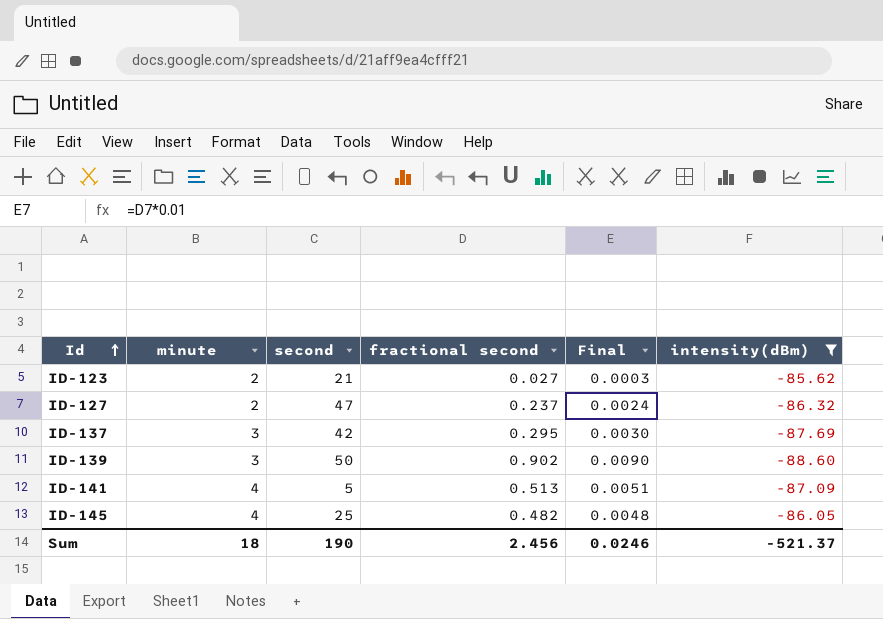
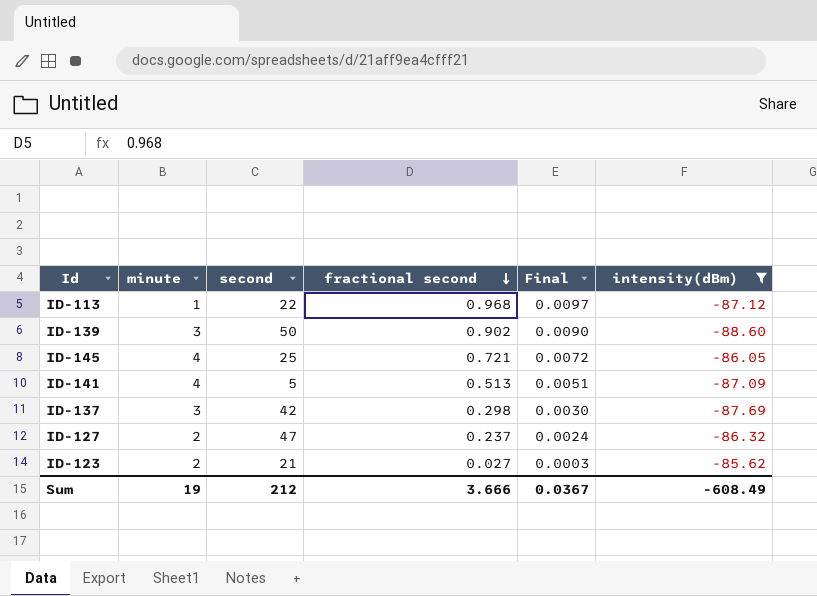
row order: Id ascending -> fractional second descending
row ID-113: none -> 1 | 22 | 0.968 | 0.0097 | -87.12
ID-145 | fractional second: 0.482 -> 0.721
ID-145 | Final: 0.0048 -> 0.0072
ID-137 | fractional second: 0.295 -> 0.298
Sum | minute: 18 -> 19
Sum | second: 190 -> 212
Sum | fractional second: 2.456 -> 3.666
Sum | Final: 0.0246 -> 0.0367
Sum | intensity(dBm): -521.37 -> -608.49

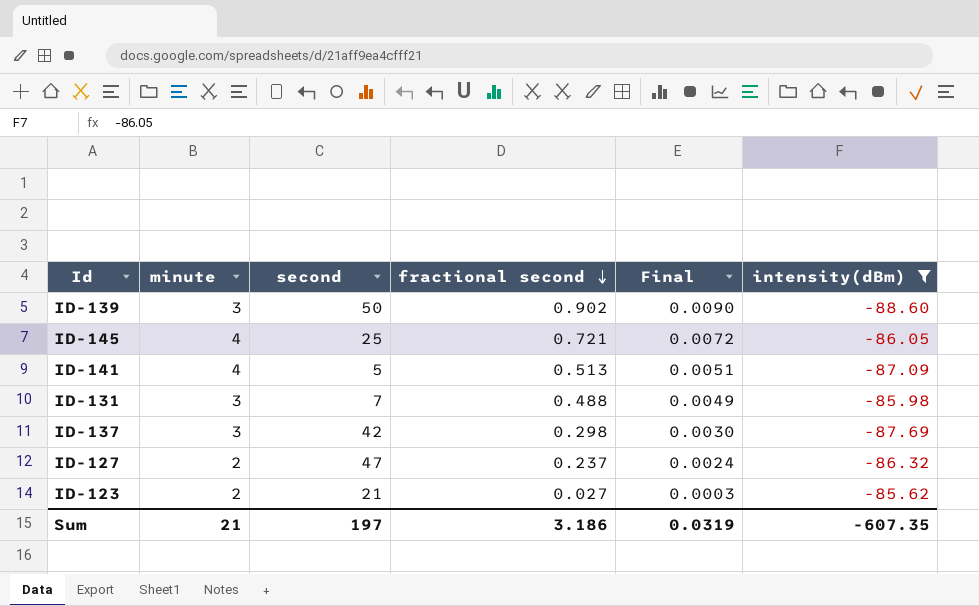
row ID-113: 1 | 22 | 0.968 | 0.0097 | -87.12 -> none
row ID-131: none -> 3 | 7 | 0.488 | 0.0049 | -85.98
Sum | minute: 19 -> 21
Sum | second: 212 -> 197
Sum | fractional second: 3.666 -> 3.186
Sum | Final: 0.0367 -> 0.0319
Sum | intensity(dBm): -608.49 -> -607.35

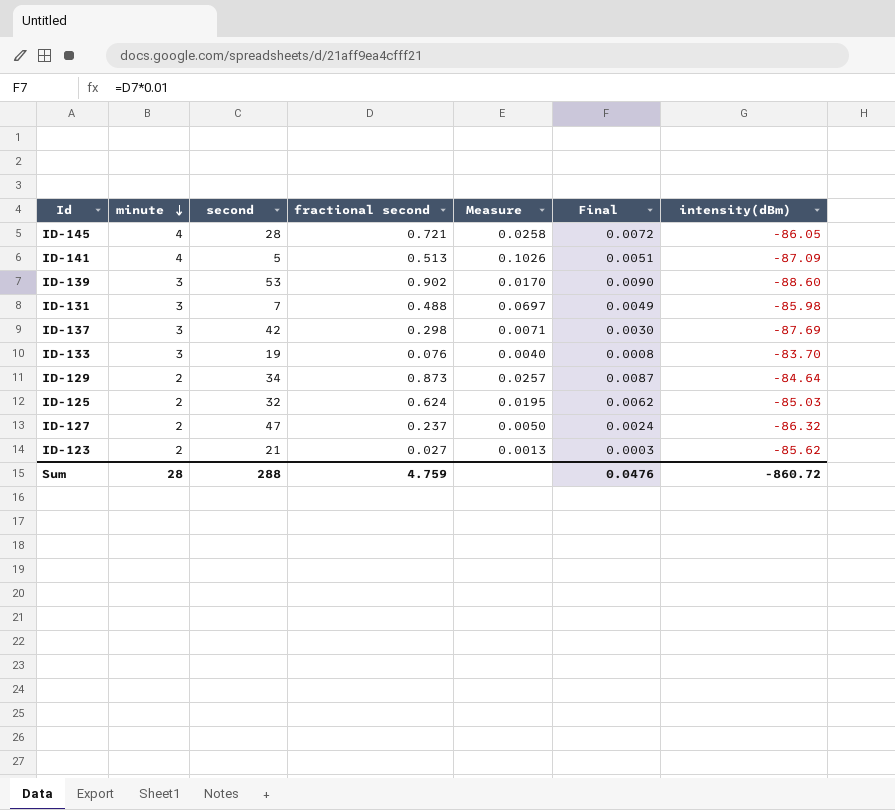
filter: intensity(dBm) <= -85.62 -> none
row order: fractional second descending -> minute descending
column Measure | formula: none -> [fractional second] / [second]
ID-145 | second: 25 -> 28
ID-139 | second: 50 -> 53
Sum | minute: 21 -> 28
Sum | second: 197 -> 288
Sum | fractional second: 3.186 -> 4.759
Sum | Final: 0.0319 -> 0.0476
Sum | intensity(dBm): -607.35 -> -860.72

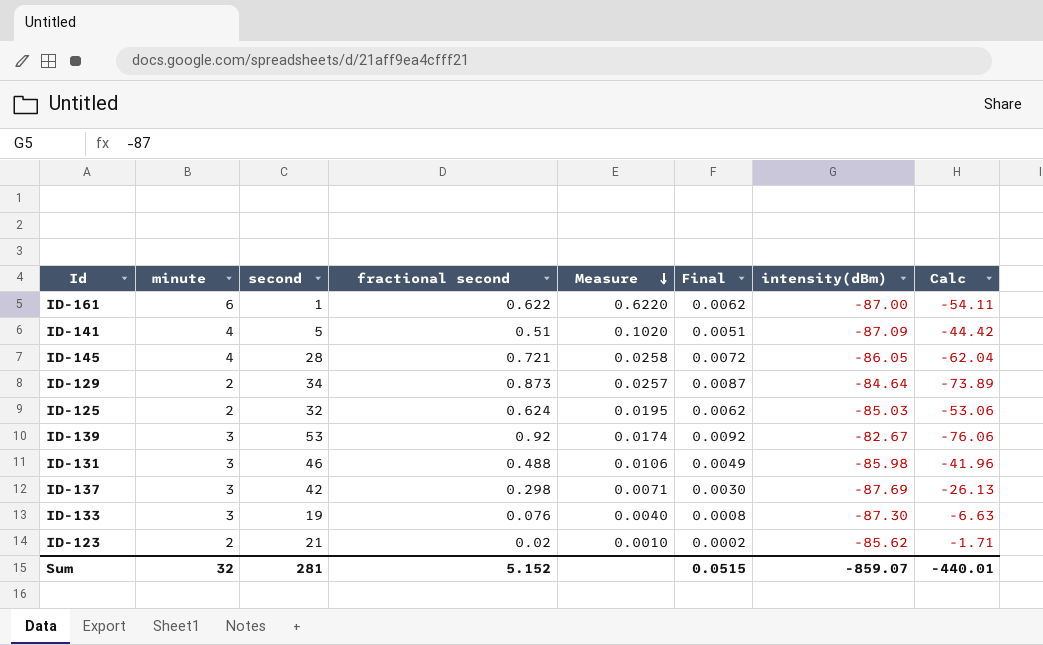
row order: minute descending -> Measure descending
column Calc | formula: none -> [fractional second] * [intensity(dBm)]
row ID-127: 2 | 47 | 0.237 | 0.0050 | 0.0024 | -86.32 -> none
row ID-161: none -> 6 | 1 | 0.622 | 0.6220 | 0.0062 | -87.00 | -54.11
ID-141 | fractional second: 0.513 -> 0.51
ID-141 | Measure: 0.1026 -> 0.1020
ID-139 | fractional second: 0.902 -> 0.92
ID-139 | Measure: 0.0170 -> 0.0174
ID-139 | Final: 0.0090 -> 0.0092
ID-139 | intensity(dBm): -88.60 -> -82.67
ID-131 | second: 7 -> 46
ID-131 | Measure: 0.0697 -> 0.0106
ID-133 | intensity(dBm): -83.70 -> -87.30
ID-123 | fractional second: 0.027 -> 0.02
ID-123 | Measure: 0.0013 -> 0.0010
ID-123 | Final: 0.0003 -> 0.0002
Sum | minute: 28 -> 32
Sum | second: 288 -> 281
Sum | fractional second: 4.759 -> 5.152
Sum | Final: 0.0476 -> 0.0515
Sum | intensity(dBm): -860.72 -> -859.07

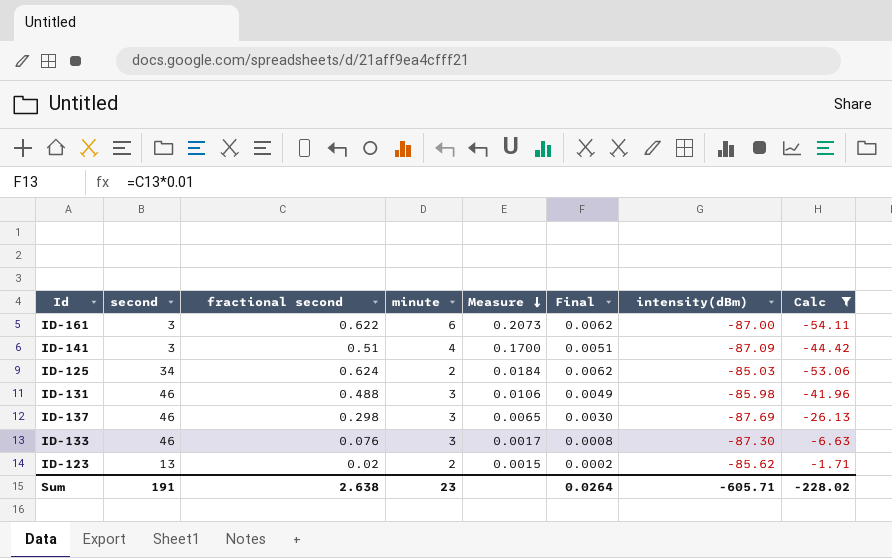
filter: none -> Calc >= -54.11
column minute | position: 2 -> 4
ID-161 | second: 1 -> 3
ID-161 | Measure: 0.6220 -> 0.2073
ID-141 | second: 5 -> 3
ID-141 | Measure: 0.1020 -> 0.1700
ID-125 | second: 32 -> 34
ID-125 | Measure: 0.0195 -> 0.0184
ID-137 | second: 42 -> 46
ID-137 | Measure: 0.0071 -> 0.0065
ID-133 | second: 19 -> 46
ID-133 | Measure: 0.0040 -> 0.0017
ID-123 | second: 21 -> 13
ID-123 | Measure: 0.0010 -> 0.0015
Sum | second: 281 -> 191
Sum | fractional second: 5.152 -> 2.638
Sum | minute: 32 -> 23
Sum | Final: 0.0515 -> 0.0264
Sum | intensity(dBm): -859.07 -> -605.71
Sum | Calc: -440.01 -> -228.02

